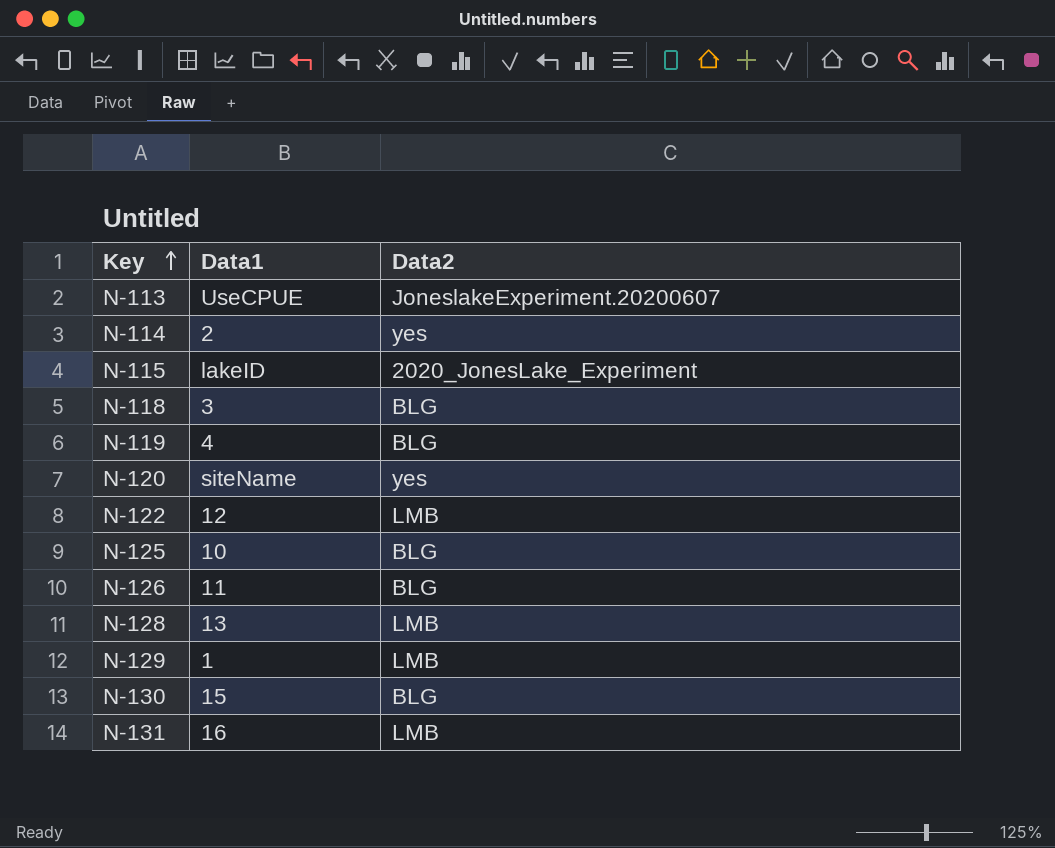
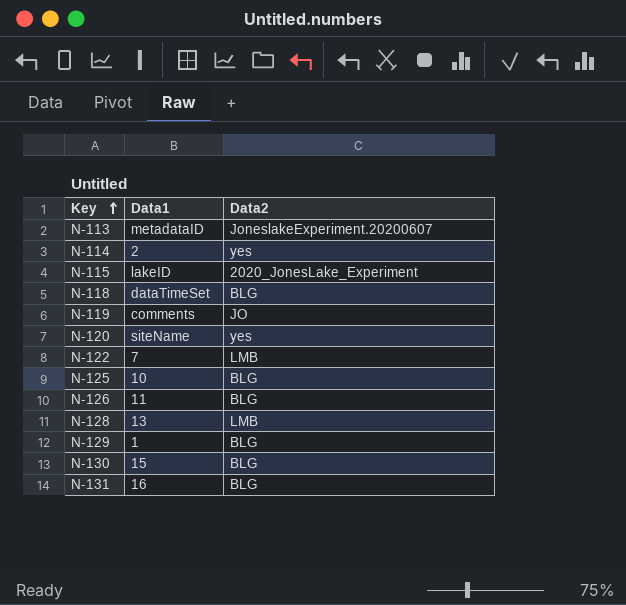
N-113 | Data1: UseCPUE -> metadataID
N-118 | Data1: 3 -> dataTimeSet
N-119 | Data1: 4 -> comments
N-119 | Data2: BLG -> JO
N-122 | Data1: 12 -> 7
N-129 | Data2: LMB -> BLG
N-131 | Data2: LMB -> BLG

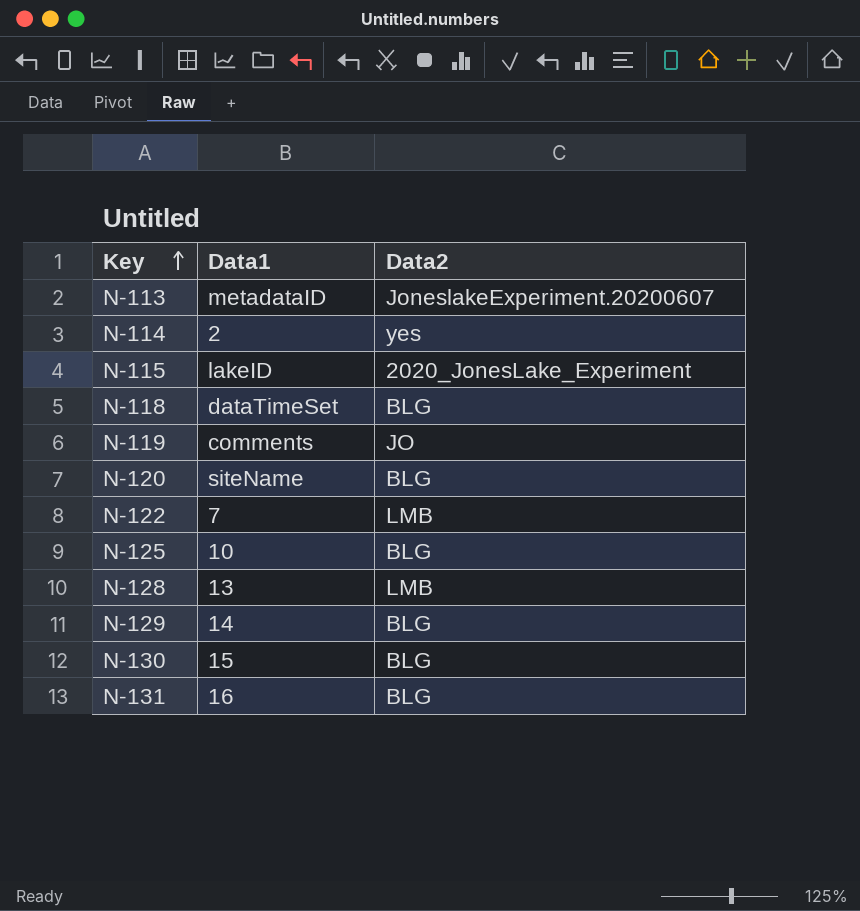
row N-126: 11 | BLG -> none
N-120 | Data2: yes -> BLG
N-129 | Data1: 1 -> 14

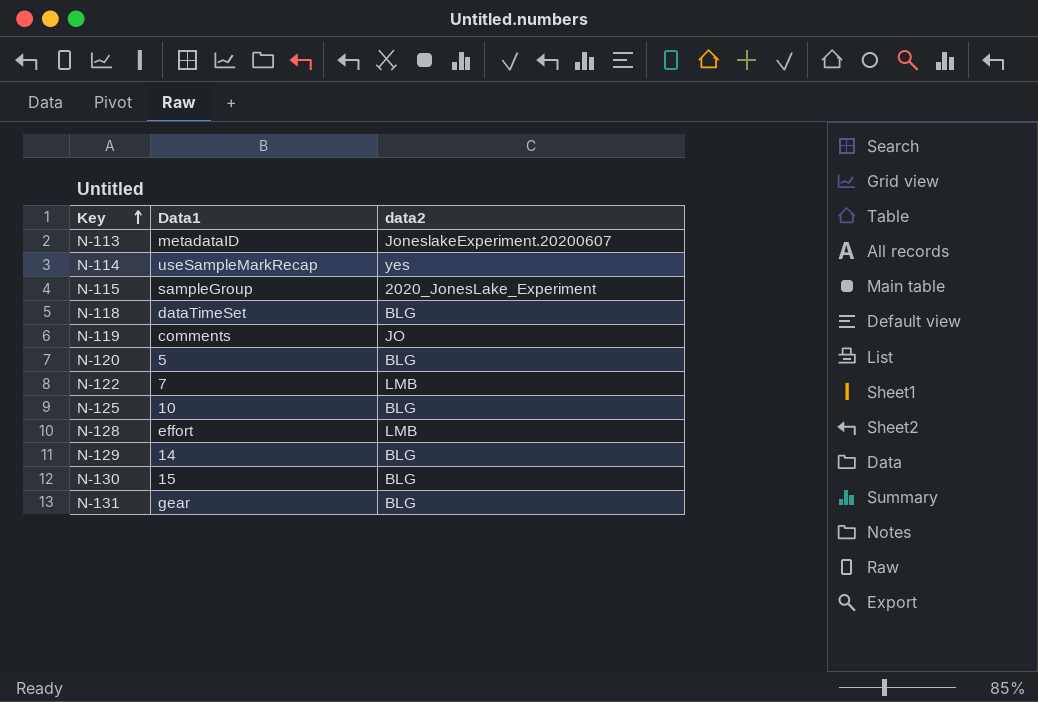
column name: Data2 -> data2
N-114 | Data1: 2 -> useSampleMarkRecap
N-115 | Data1: lakeID -> sampleGroup
N-120 | Data1: siteName -> 5
N-128 | Data1: 13 -> effort
N-131 | Data1: 16 -> gear

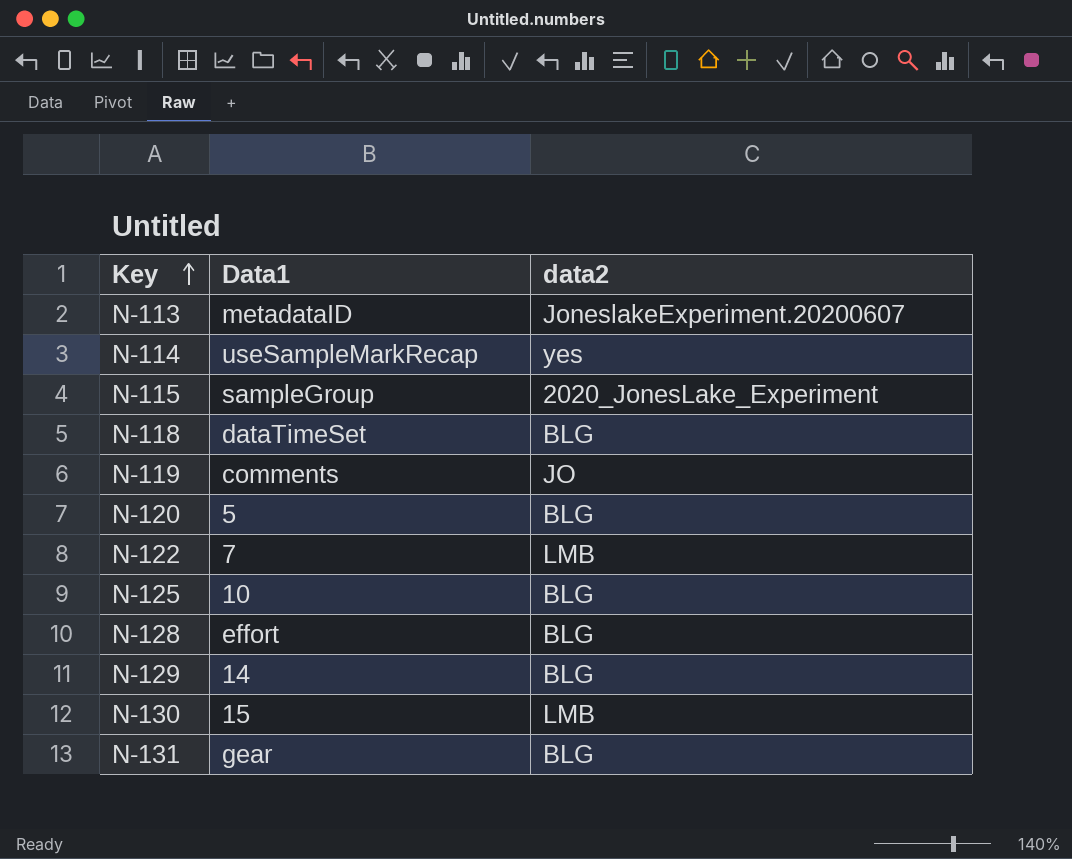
N-128 | data2: LMB -> BLG
N-130 | data2: BLG -> LMB

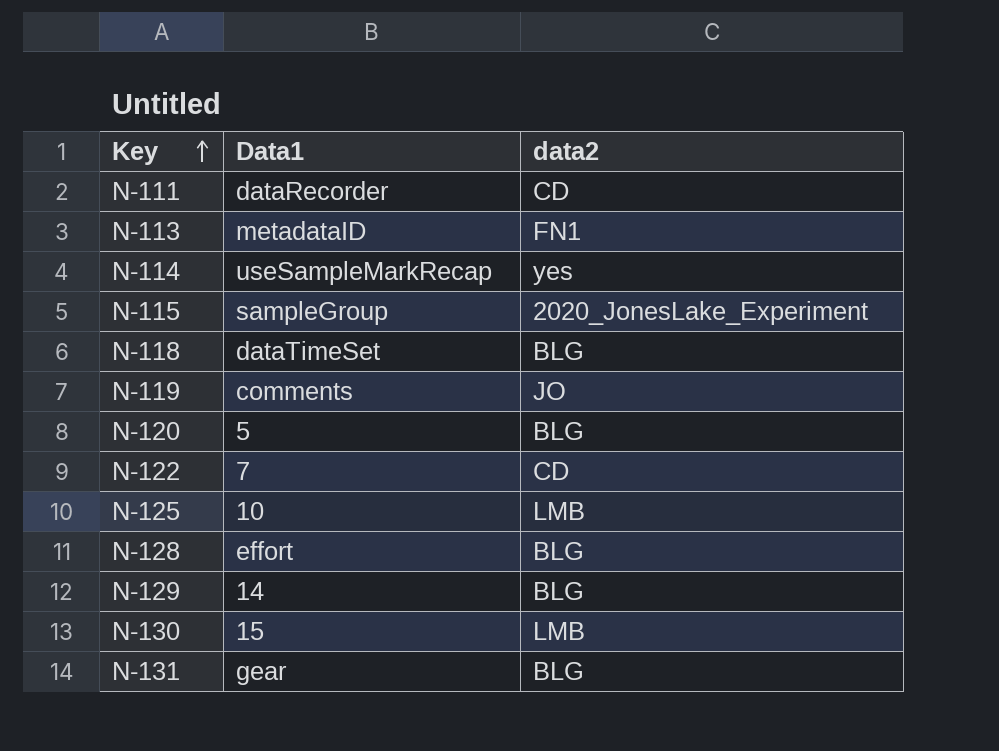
row N-111: none -> dataRecorder | CD
N-113 | data2: JoneslakeExperiment.20200607 -> FN1
N-122 | data2: LMB -> CD
N-125 | data2: BLG -> LMB

